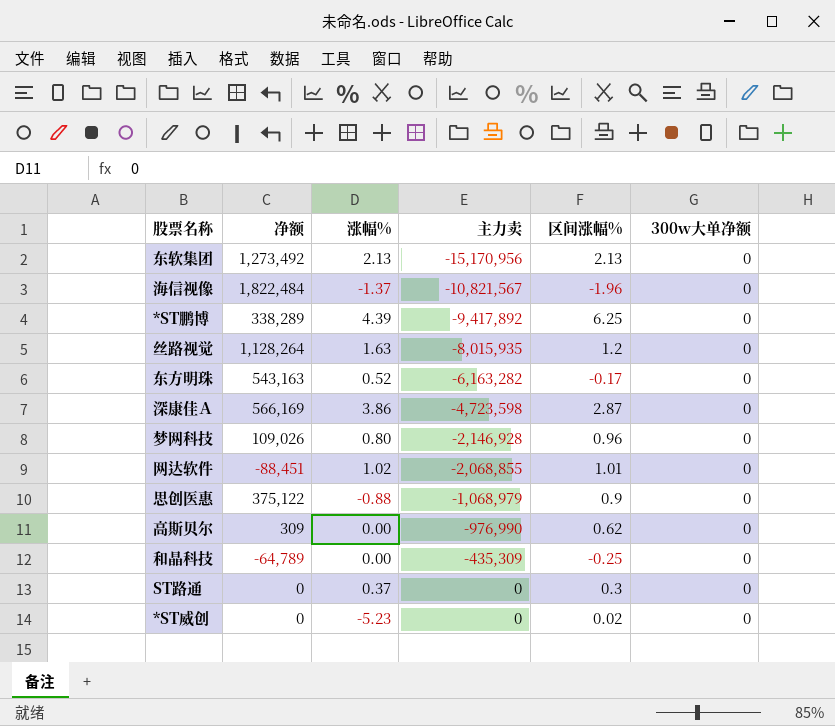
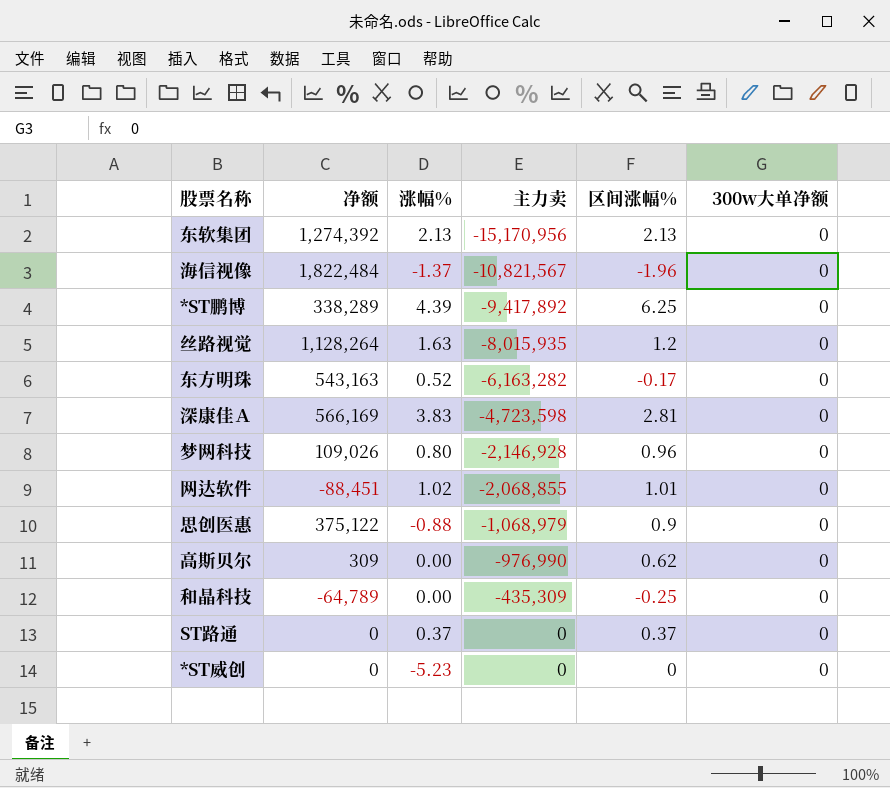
东软集团 | 净额: 1,273,492 -> 1,274,392
深康佳Ａ | 涨幅%: 3.86 -> 3.83
深康佳Ａ | 区间涨幅%: 2.87 -> 2.81
ST路通 | 区间涨幅%: 0.3 -> 0.37
*ST威创 | 区间涨幅%: 0.02 -> 0

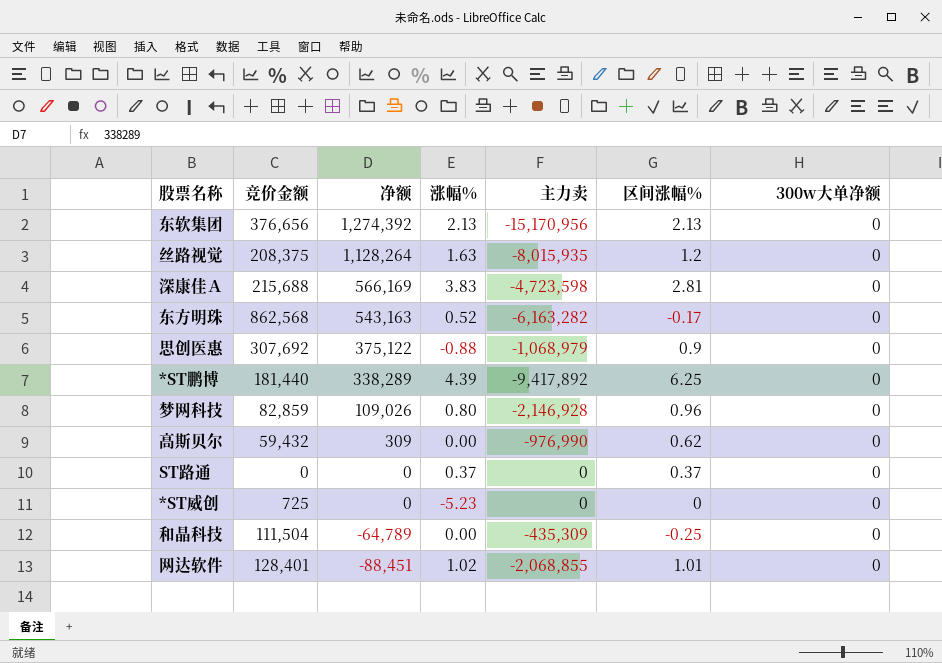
row order: 主力卖 ascending -> 净额 descending
column 竞价金额 | position: none -> 2
row 海信视像: 1,822,484 | -1.37 | -10,821,567 | -1.96 | 0 -> none

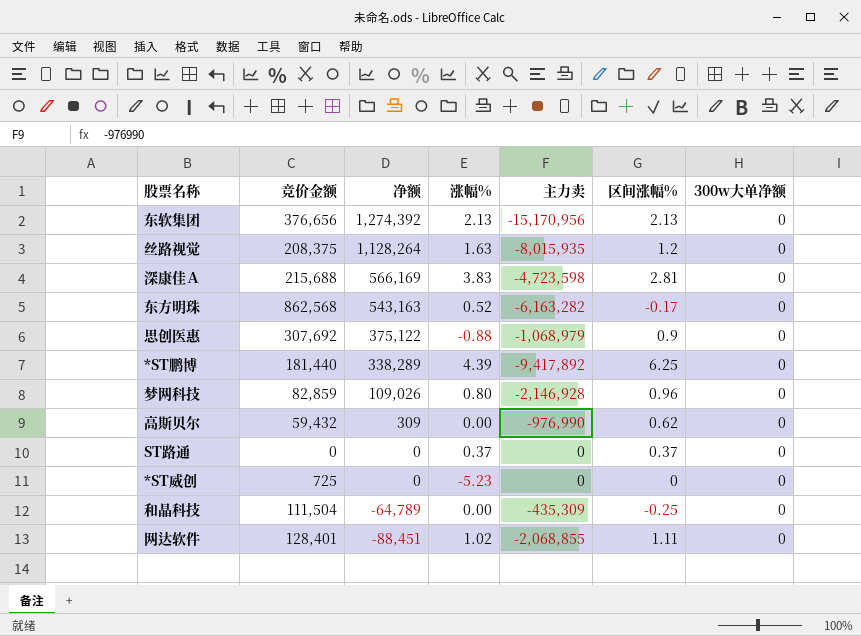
网达软件 | 区间涨幅%: 1.01 -> 1.11

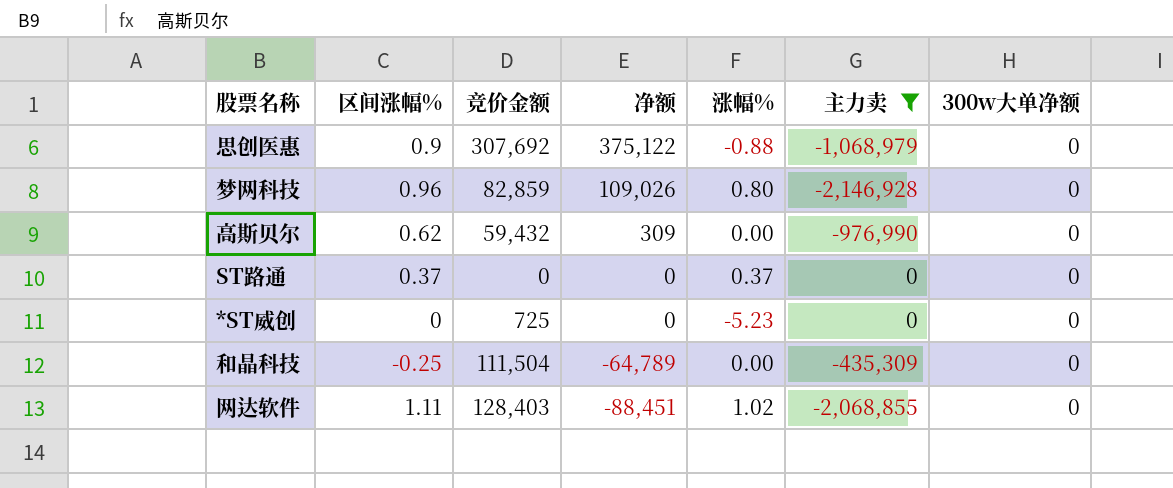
filter: none -> 主力卖 >= -2,146,928
column 区间涨幅% | position: 6 -> 2
网达软件 | 竞价金额: 128,401 -> 128,403

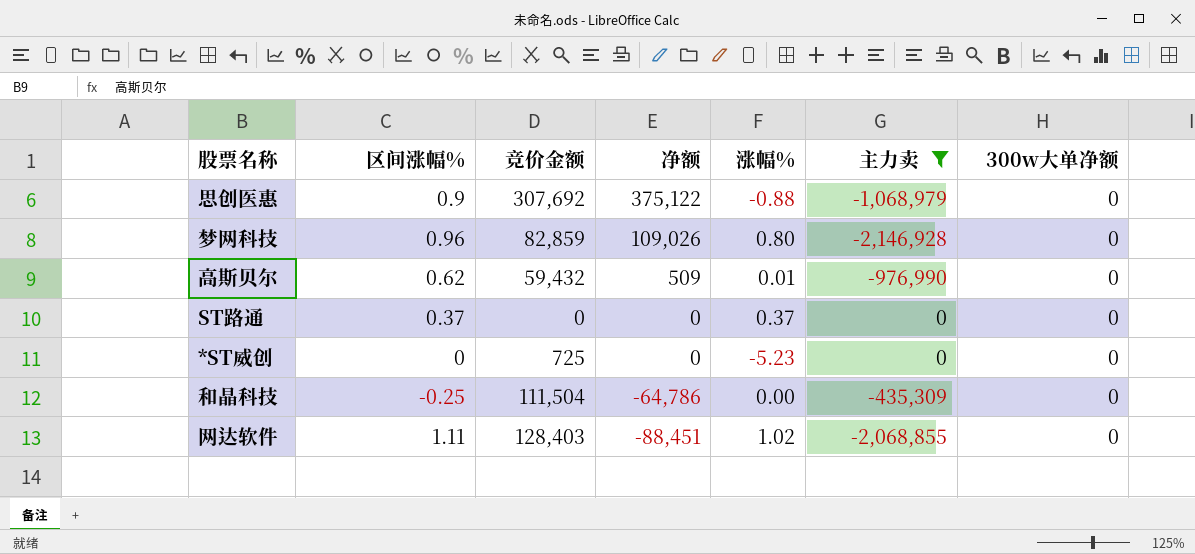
高斯贝尔 | 净额: 309 -> 509
高斯贝尔 | 涨幅%: 0.00 -> 0.01
和晶科技 | 净额: -64,789 -> -64,786

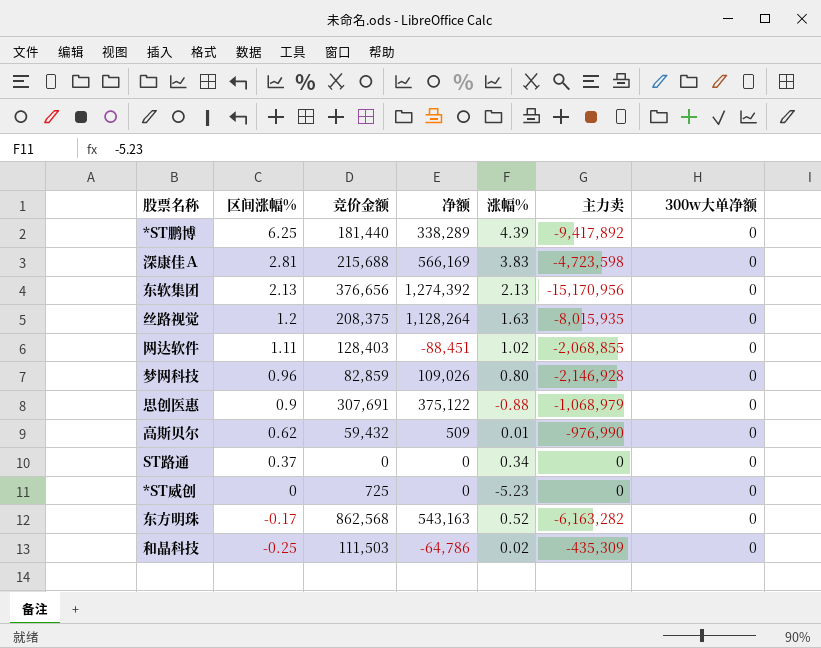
filter: 主力卖 >= -2,146,928 -> none
row order: 净额 descending -> 区间涨幅% descending
思创医惠 | 竞价金额: 307,692 -> 307,691
ST路通 | 涨幅%: 0.37 -> 0.34
和晶科技 | 竞价金额: 111,504 -> 111,503
和晶科技 | 涨幅%: 0.00 -> 0.02

